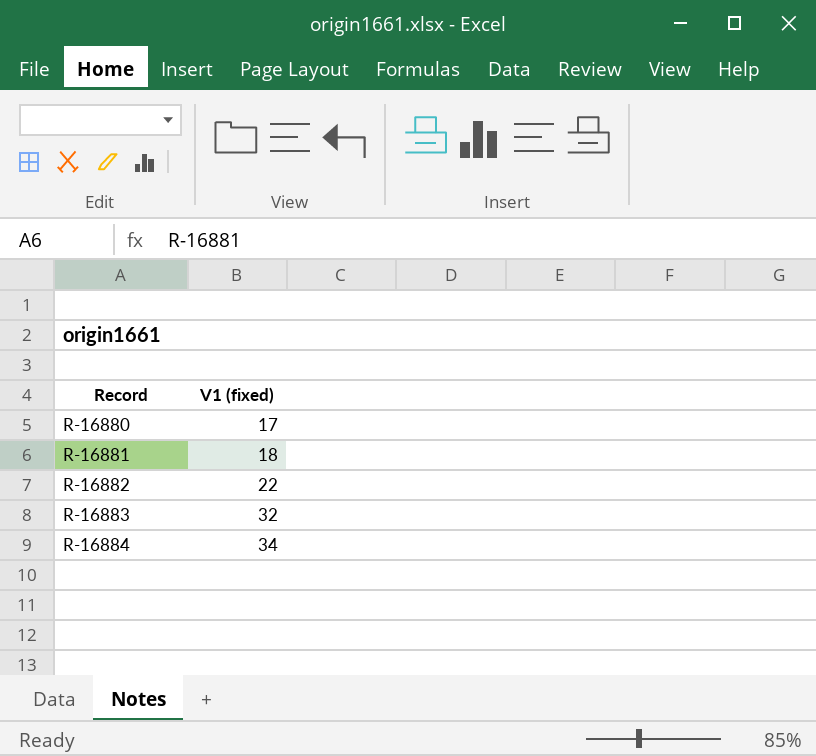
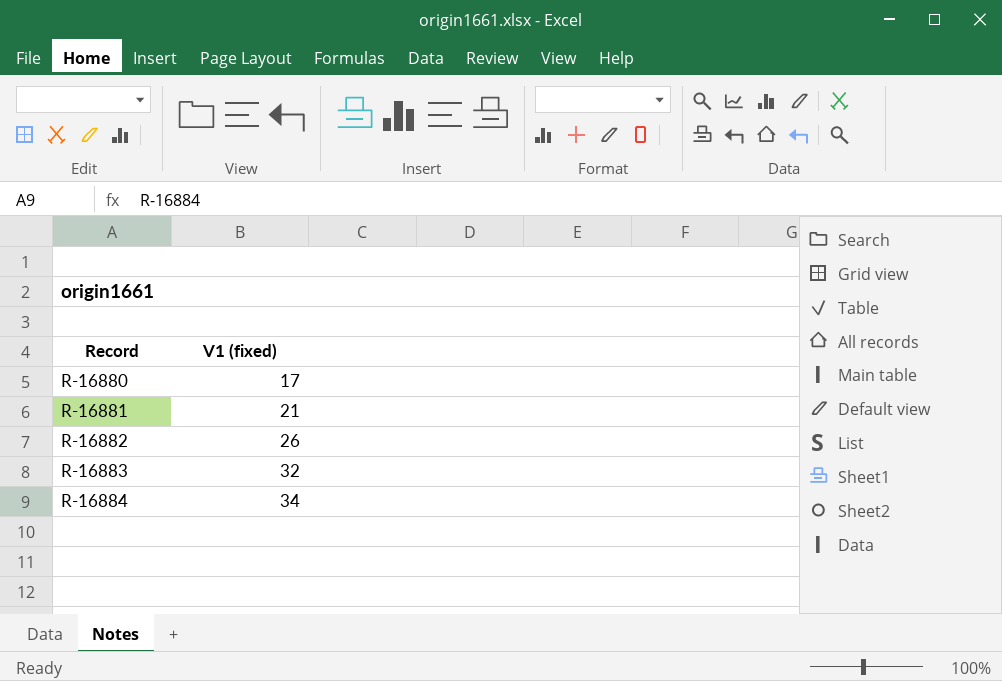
R-16881 | V1 (fixed): 18 -> 21
R-16882 | V1 (fixed): 22 -> 26

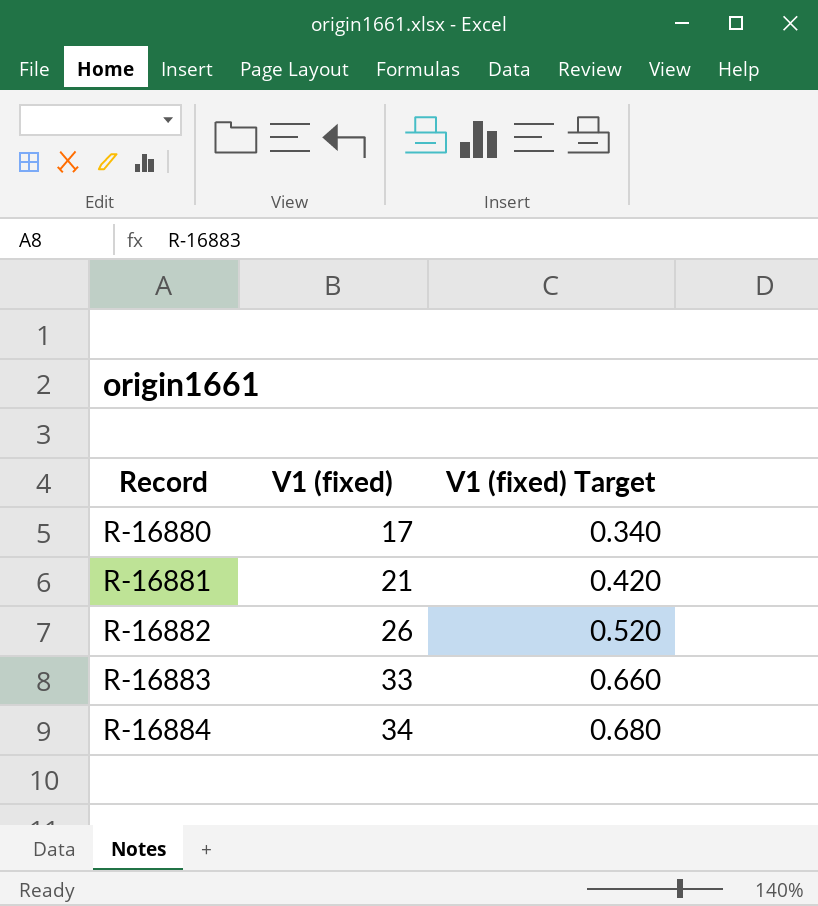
column V1 (fixed) Target | formula: none -> [V1 (fixed)] * 0.02
R-16883 | V1 (fixed): 32 -> 33

